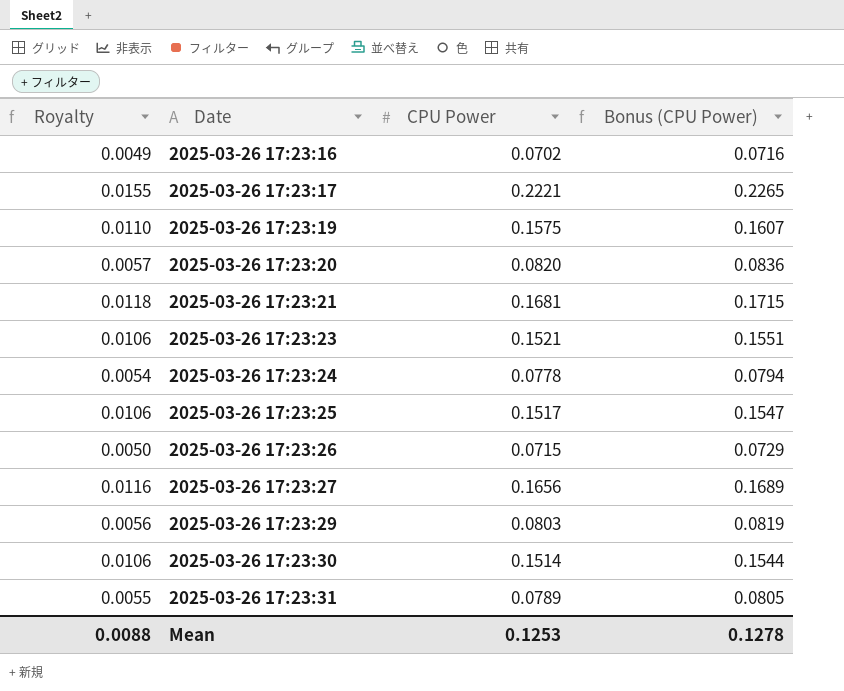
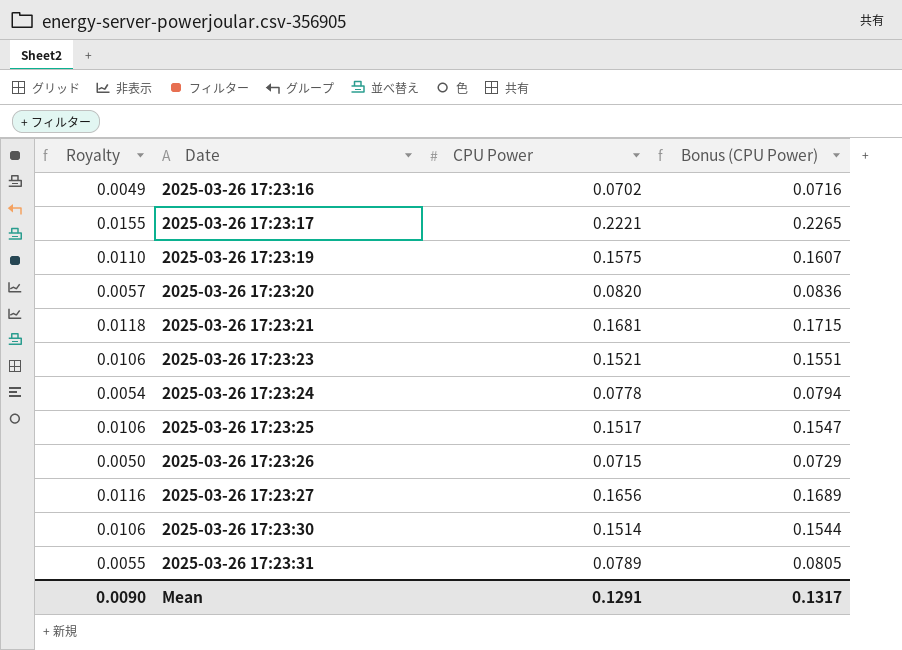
row 2025-03-26 17:23:29: 0.0056 | 0.0803 | 0.0819 -> none
Mean | Royalty: 0.0088 -> 0.0090
Mean | CPU Power: 0.1253 -> 0.1291
Mean | Bonus (CPU Power): 0.1278 -> 0.1317

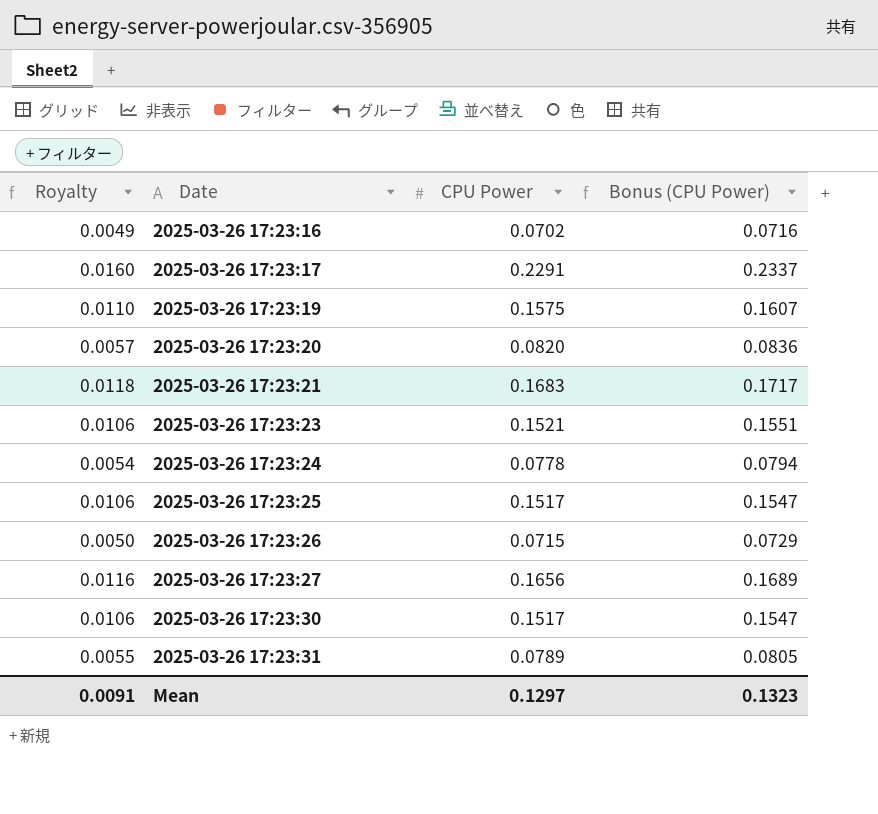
2025-03-26 17:23:17 | Royalty: 0.0155 -> 0.0160
2025-03-26 17:23:17 | CPU Power: 0.2221 -> 0.2291
2025-03-26 17:23:17 | Bonus (CPU Power): 0.2265 -> 0.2337
2025-03-26 17:23:21 | CPU Power: 0.1681 -> 0.1683
2025-03-26 17:23:21 | Bonus (CPU Power): 0.1715 -> 0.1717
2025-03-26 17:23:30 | CPU Power: 0.1514 -> 0.1517
2025-03-26 17:23:30 | Bonus (CPU Power): 0.1544 -> 0.1547
Mean | Royalty: 0.0090 -> 0.0091
Mean | CPU Power: 0.1291 -> 0.1297
Mean | Bonus (CPU Power): 0.1317 -> 0.1323

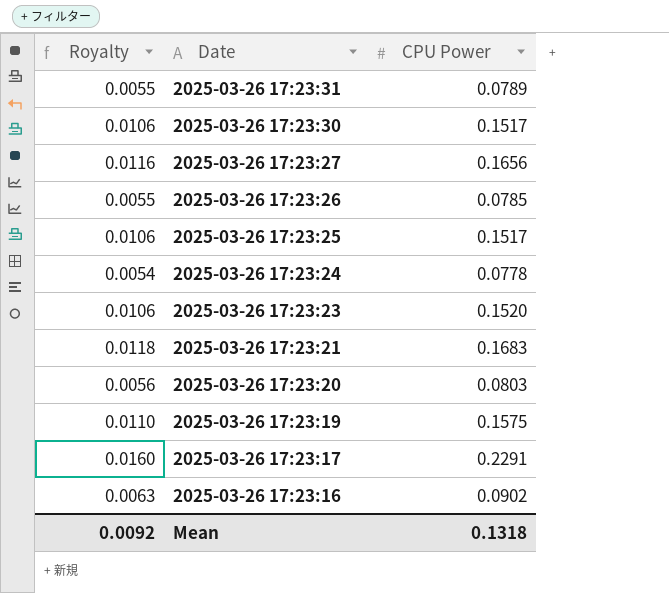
row order: Date ascending -> Date descending
column Bonus (CPU Power) | formula: [CPU Power] * 1.02 -> none
2025-03-26 17:23:26 | Royalty: 0.0050 -> 0.0055
2025-03-26 17:23:26 | CPU Power: 0.0715 -> 0.0785
2025-03-26 17:23:23 | CPU Power: 0.1521 -> 0.1520
2025-03-26 17:23:20 | Royalty: 0.0057 -> 0.0056
2025-03-26 17:23:20 | CPU Power: 0.0820 -> 0.0803
2025-03-26 17:23:16 | Royalty: 0.0049 -> 0.0063
2025-03-26 17:23:16 | CPU Power: 0.0702 -> 0.0902
Mean | Royalty: 0.0091 -> 0.0092
Mean | CPU Power: 0.1297 -> 0.1318

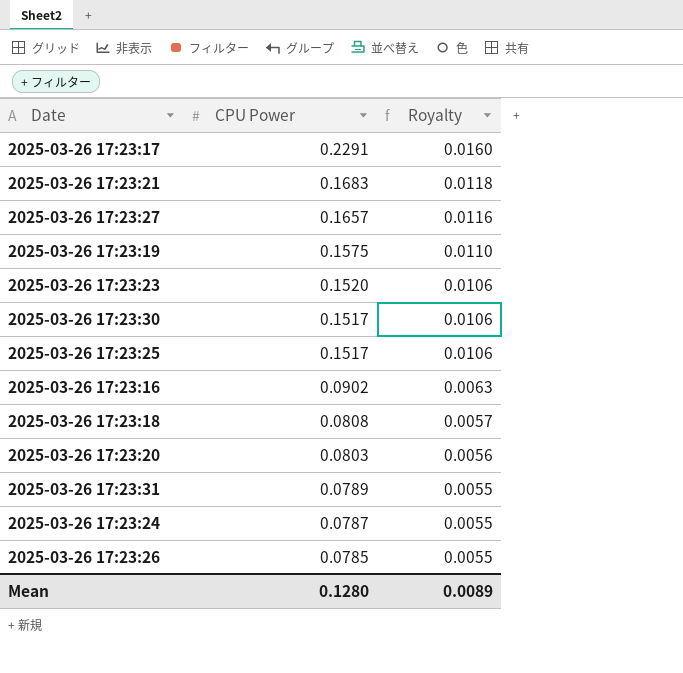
row order: Date descending -> CPU Power descending
column Royalty | position: 1 -> 3
2025-03-26 17:23:27 | CPU Power: 0.1656 -> 0.1657
row 2025-03-26 17:23:18: none -> 0.0808 | 0.0057
2025-03-26 17:23:24 | CPU Power: 0.0778 -> 0.0787
2025-03-26 17:23:24 | Royalty: 0.0054 -> 0.0055
Mean | CPU Power: 0.1318 -> 0.1280
Mean | Royalty: 0.0092 -> 0.0089

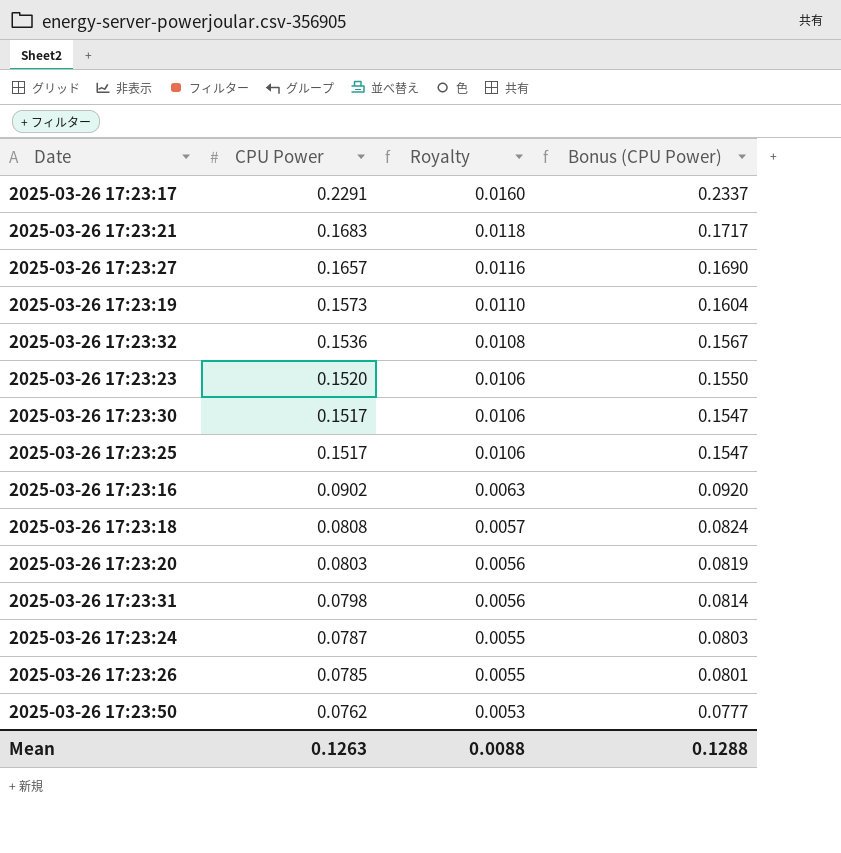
column Bonus (CPU Power) | formula: none -> [CPU Power] * 1.02
2025-03-26 17:23:19 | CPU Power: 0.1575 -> 0.1573
row 2025-03-26 17:23:32: none -> 0.1536 | 0.0108 | 0.1567
2025-03-26 17:23:31 | CPU Power: 0.0789 -> 0.0798
2025-03-26 17:23:31 | Royalty: 0.0055 -> 0.0056
row 2025-03-26 17:23:50: none -> 0.0762 | 0.0053 | 0.0777
Mean | CPU Power: 0.1280 -> 0.1263
Mean | Royalty: 0.0089 -> 0.0088

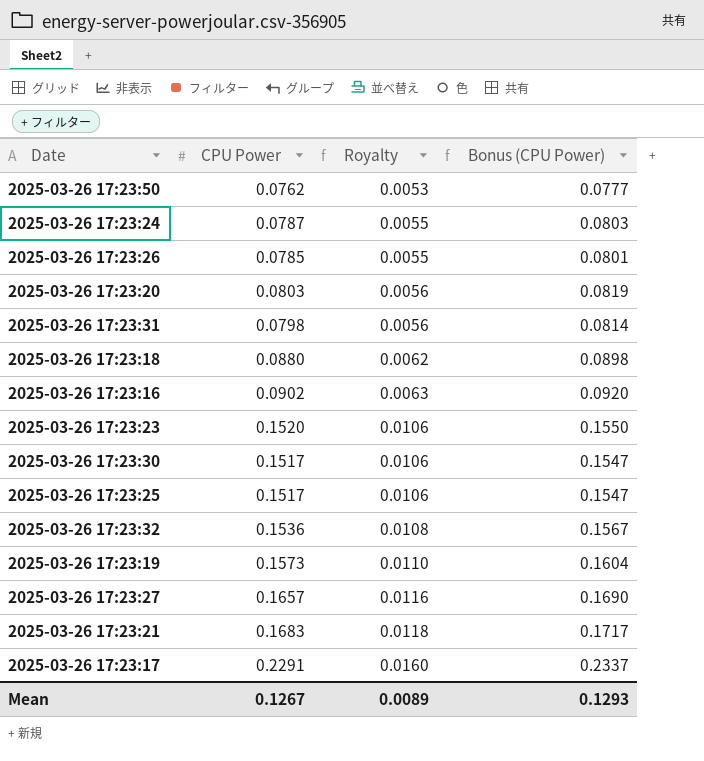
row order: CPU Power descending -> Royalty ascending
2025-03-26 17:23:18 | CPU Power: 0.0808 -> 0.0880
2025-03-26 17:23:18 | Royalty: 0.0057 -> 0.0062
2025-03-26 17:23:18 | Bonus (CPU Power): 0.0824 -> 0.0898
Mean | CPU Power: 0.1263 -> 0.1267
Mean | Royalty: 0.0088 -> 0.0089
Mean | Bonus (CPU Power): 0.1288 -> 0.1293

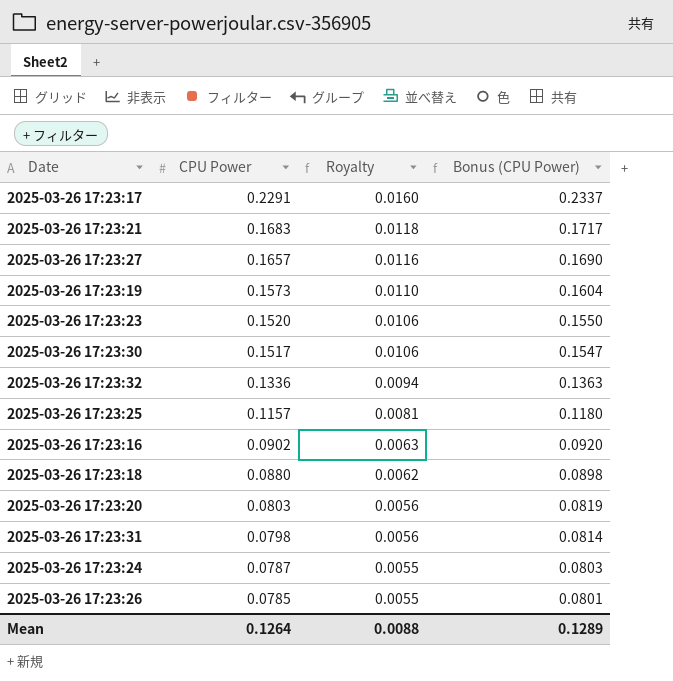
row order: Royalty ascending -> CPU Power descending
row 2025-03-26 17:23:50: 0.0762 | 0.0053 | 0.0777 -> none
2025-03-26 17:23:32 | CPU Power: 0.1536 -> 0.1336
2025-03-26 17:23:32 | Royalty: 0.0108 -> 0.0094
2025-03-26 17:23:32 | Bonus (CPU Power): 0.1567 -> 0.1363
2025-03-26 17:23:25 | CPU Power: 0.1517 -> 0.1157
2025-03-26 17:23:25 | Royalty: 0.0106 -> 0.0081
2025-03-26 17:23:25 | Bonus (CPU Power): 0.1547 -> 0.1180
Mean | CPU Power: 0.1267 -> 0.1264
Mean | Royalty: 0.0089 -> 0.0088
Mean | Bonus (CPU Power): 0.1293 -> 0.1289

